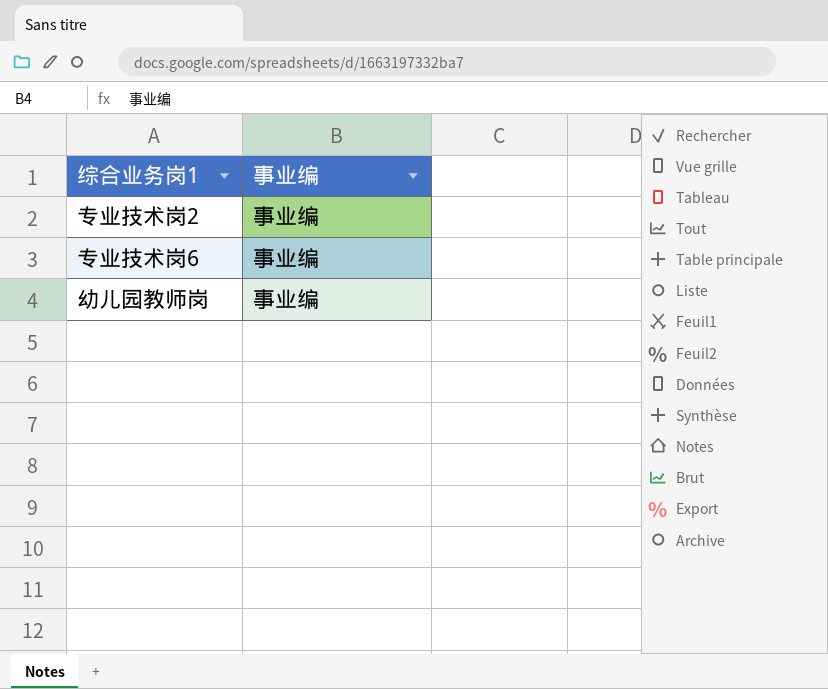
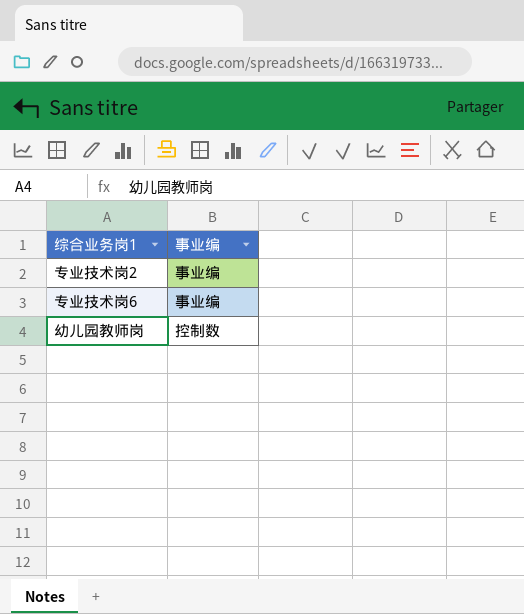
幼儿园教师岗 | 事业编: 事业编 -> 控制数

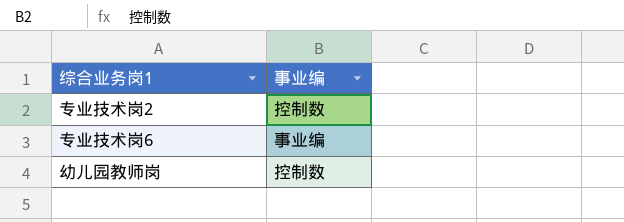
专业技术岗2 | 事业编: 事业编 -> 控制数

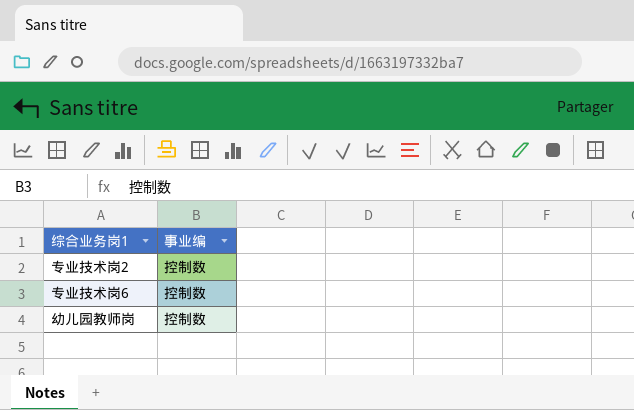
专业技术岗6 | 事业编: 事业编 -> 控制数

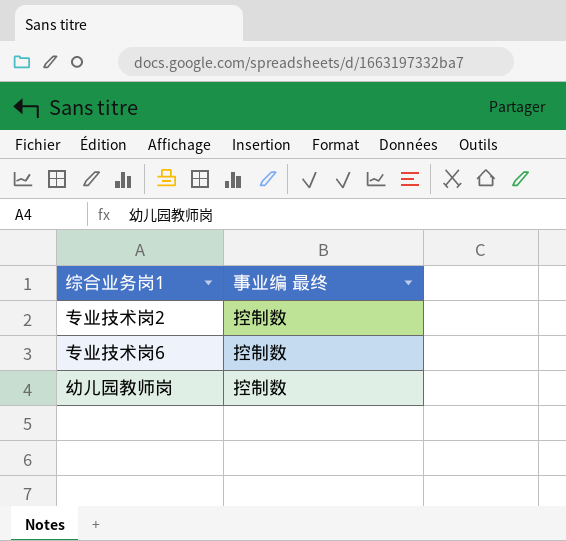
column name: 事业编 -> 事业编 最终

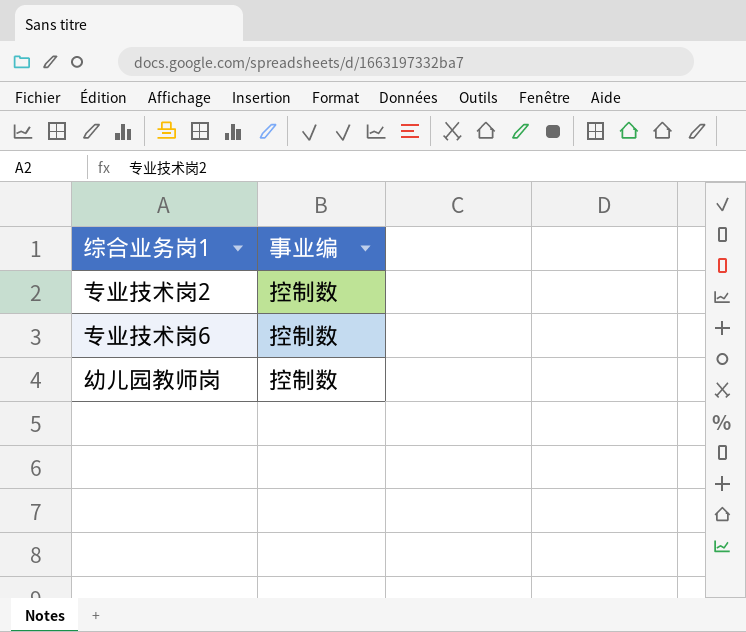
column name: 事业编 最终 -> 事业编

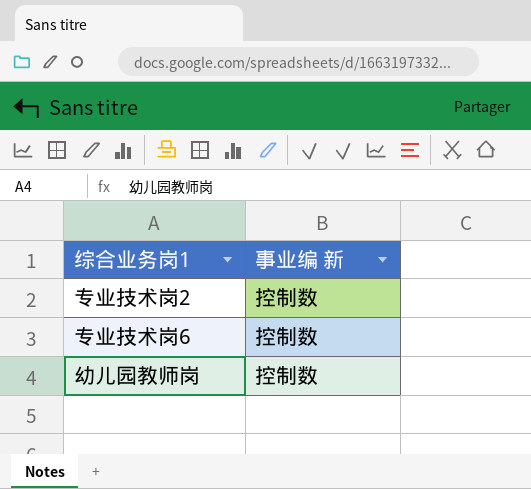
column name: 事业编 -> 事业编 新

